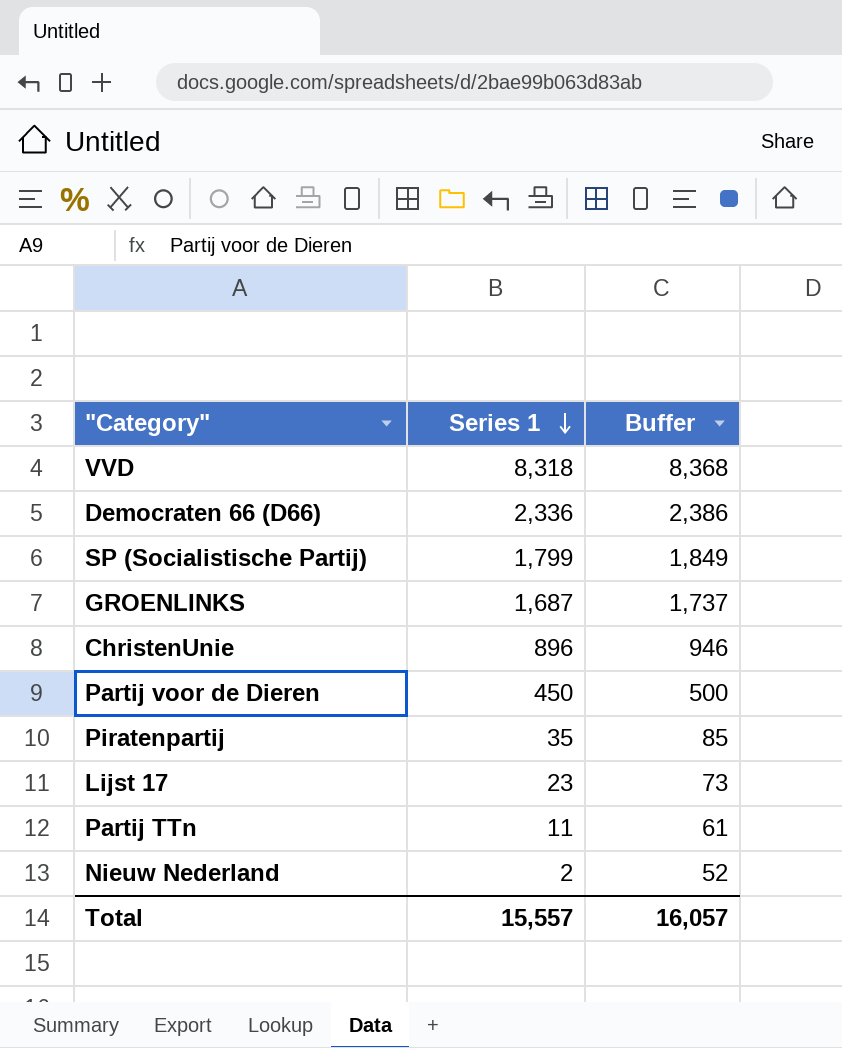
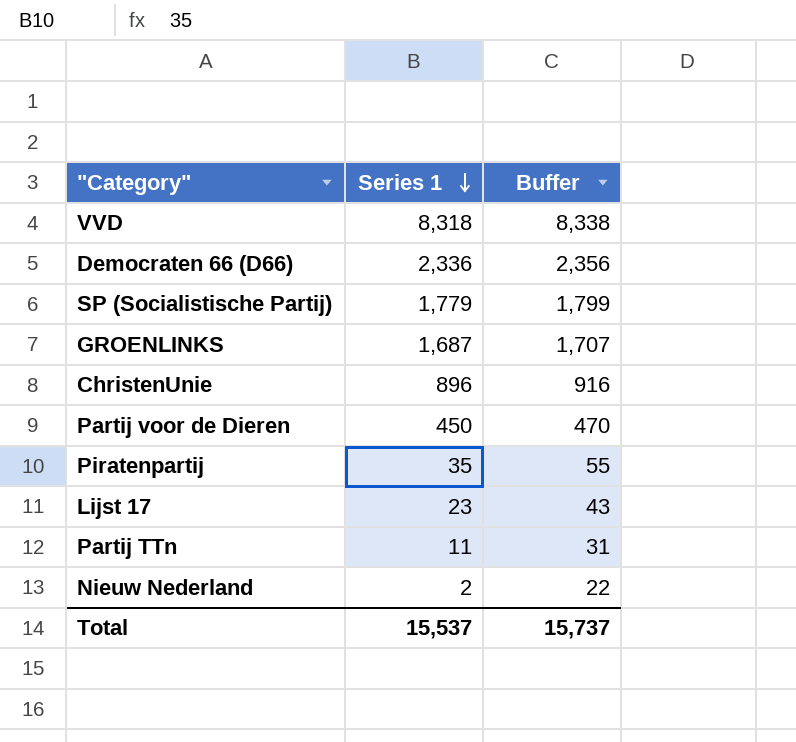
column Buffer | formula: [Series 1] + 50 -> [Series 1] + 20
SP (Socialistische Partij) | Series 1: 1,799 -> 1,779
Total | Series 1: 15,557 -> 15,537
Total | Buffer: 16,057 -> 15,737

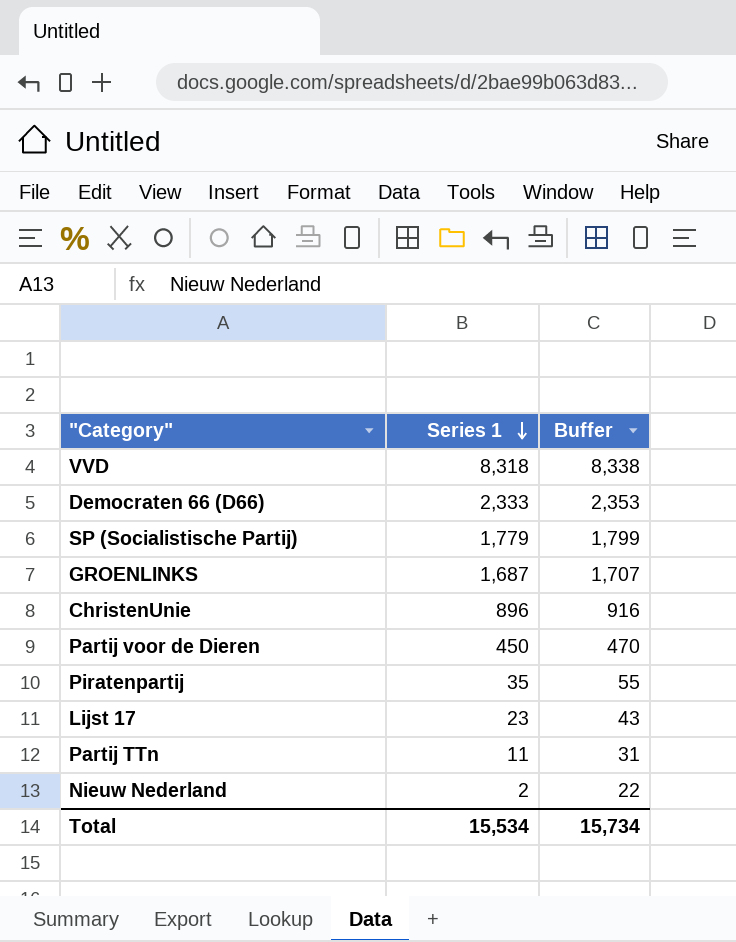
Democraten 66 (D66) | Series 1: 2,336 -> 2,333
Democraten 66 (D66) | Buffer: 2,356 -> 2,353
Total | Series 1: 15,537 -> 15,534
Total | Buffer: 15,737 -> 15,734

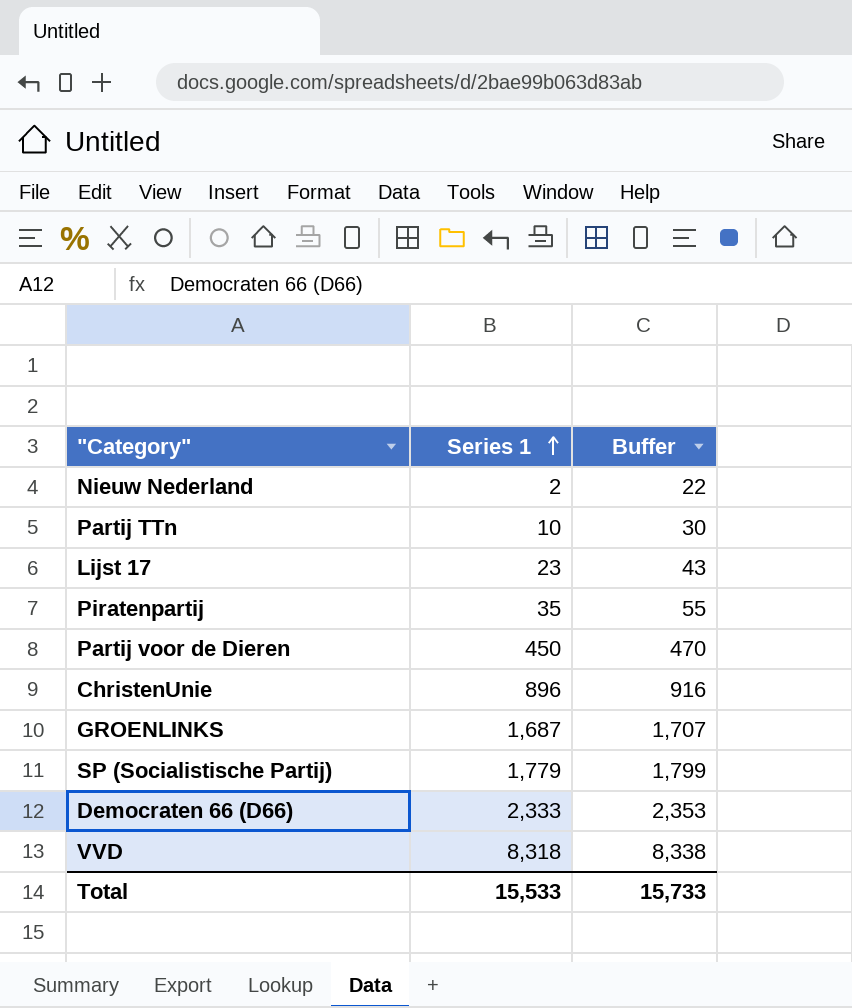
row order: Series 1 descending -> Series 1 ascending
Partij TTn | Series 1: 11 -> 10
Partij TTn | Buffer: 31 -> 30
Total | Series 1: 15,534 -> 15,533
Total | Buffer: 15,734 -> 15,733

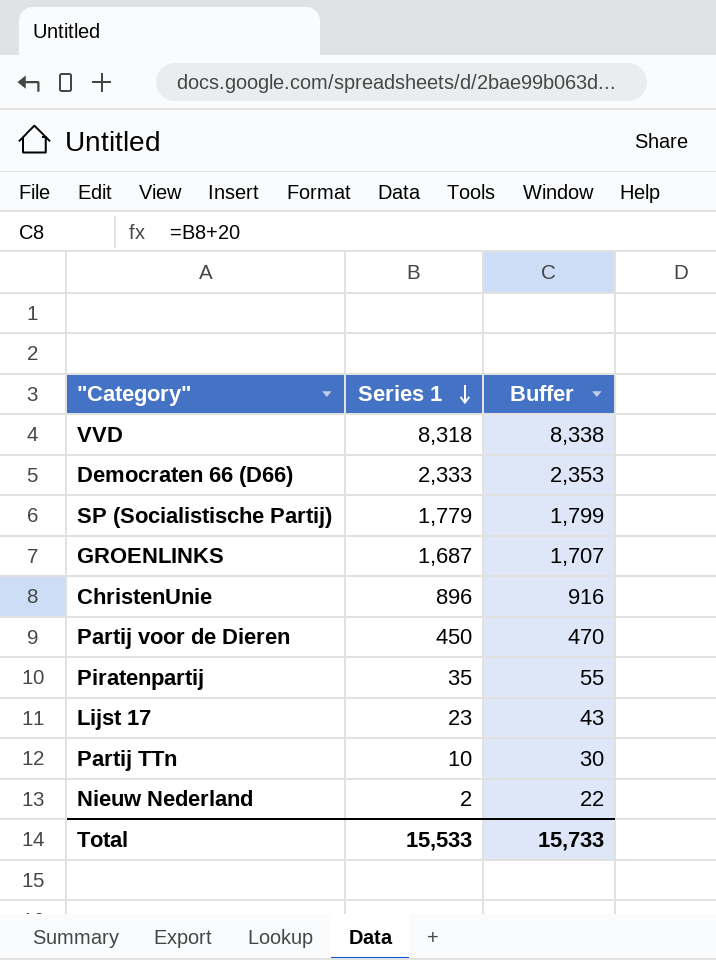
row order: Series 1 ascending -> Series 1 descending

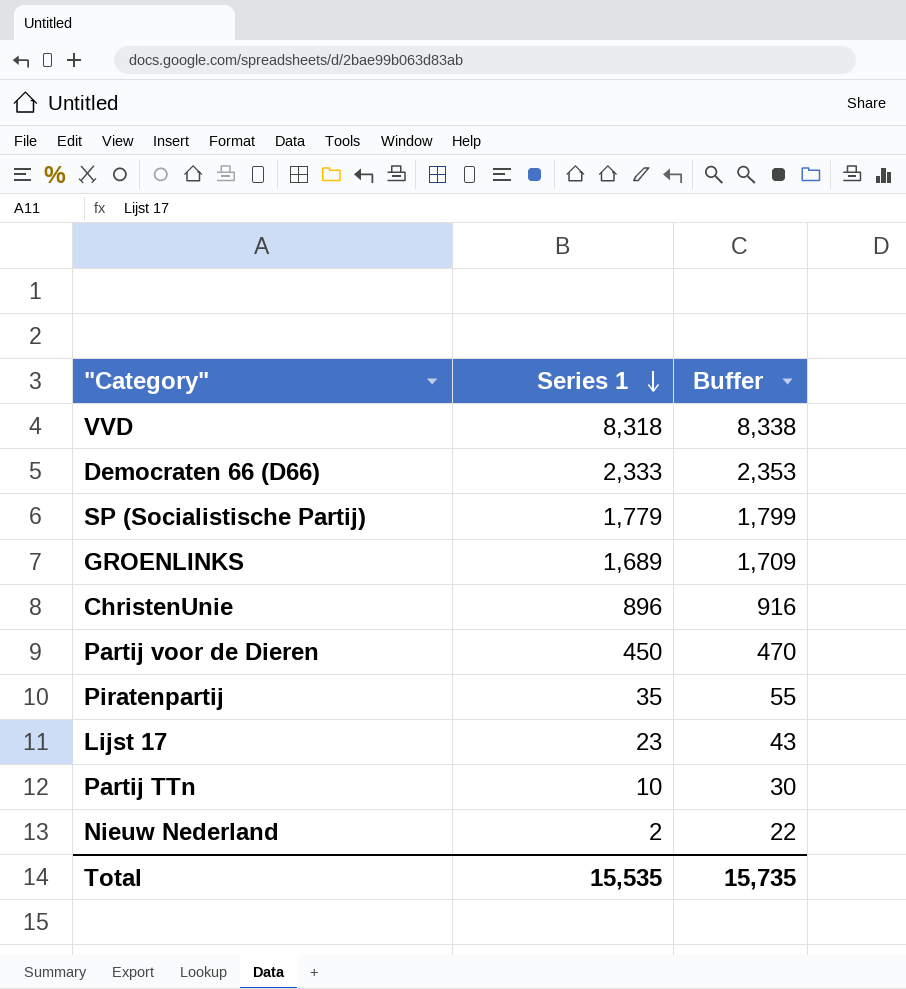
GROENLINKS | Series 1: 1,687 -> 1,689
GROENLINKS | Buffer: 1,707 -> 1,709
Total | Series 1: 15,533 -> 15,535
Total | Buffer: 15,733 -> 15,735

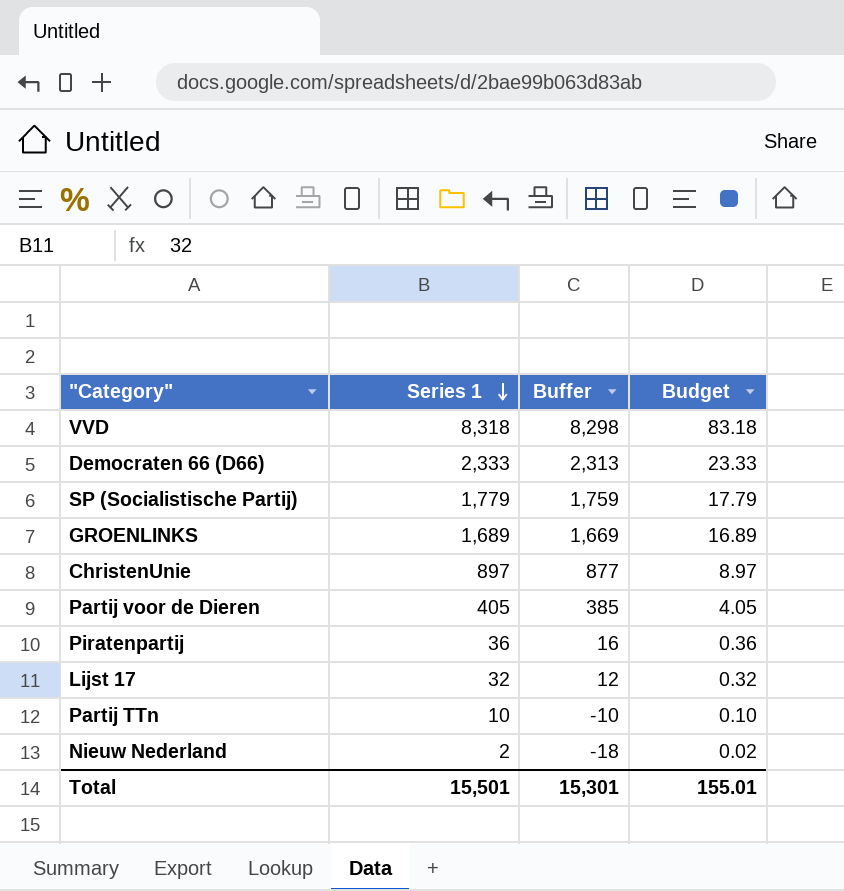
column Buffer | formula: [Series 1] + 20 -> [Series 1] - 20
column Budget | formula: none -> [Series 1] * 0.01
ChristenUnie | Series 1: 896 -> 897
Partij voor de Dieren | Series 1: 450 -> 405
Piratenpartij | Series 1: 35 -> 36
Lijst 17 | Series 1: 23 -> 32
Total | Series 1: 15,535 -> 15,501
Total | Buffer: 15,735 -> 15,301

